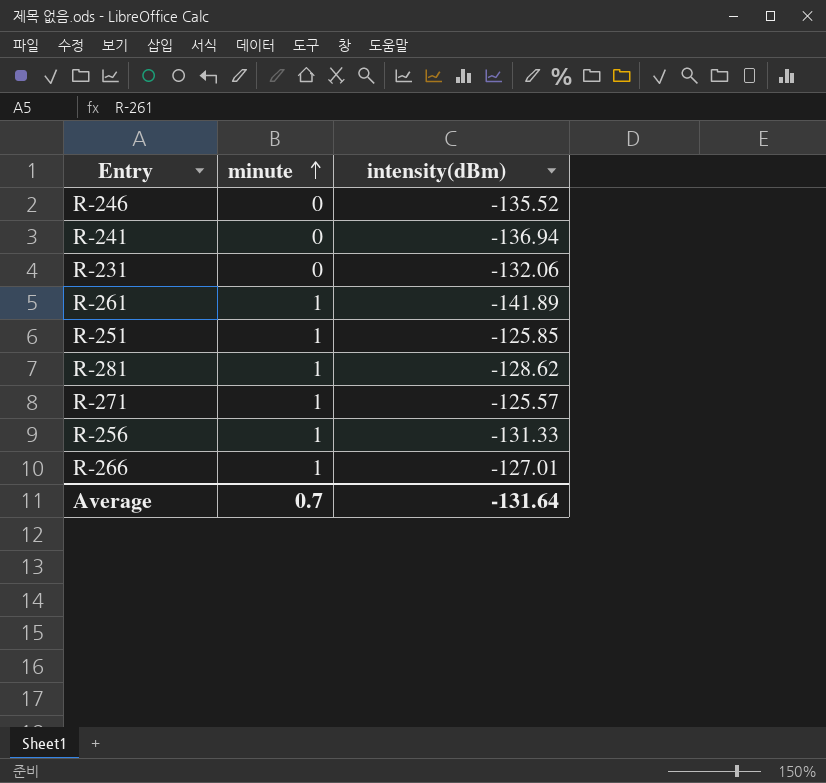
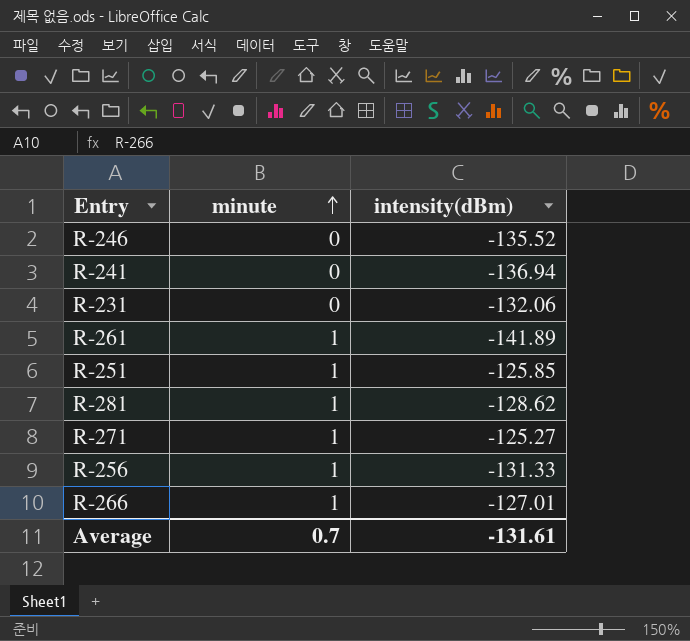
R-271 | intensity(dBm): -125.57 -> -125.27
Average | intensity(dBm): -131.64 -> -131.61

